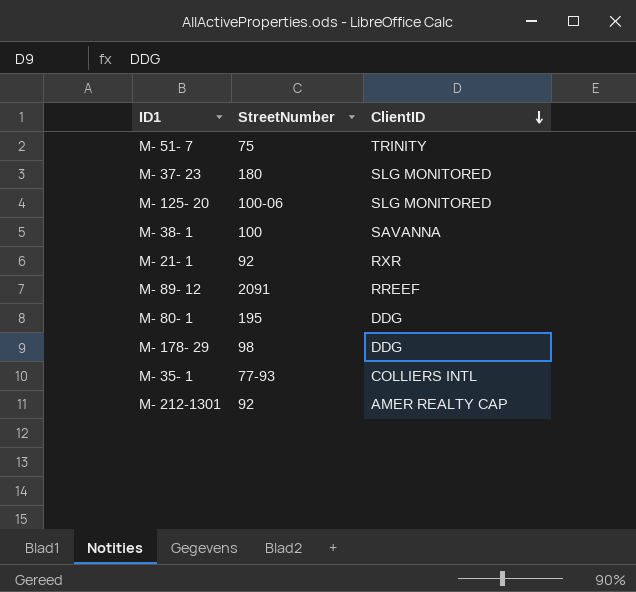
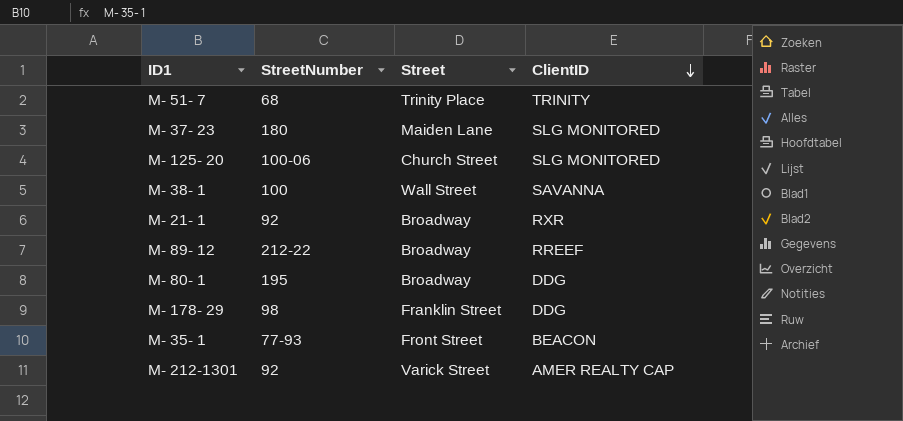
column Street | position: none -> 3
M- 51- 7 | StreetNumber: 75 -> 68
M- 89- 12 | StreetNumber: 2091 -> 212-22
M- 35- 1 | ClientID: COLLIERS INTL -> BEACON

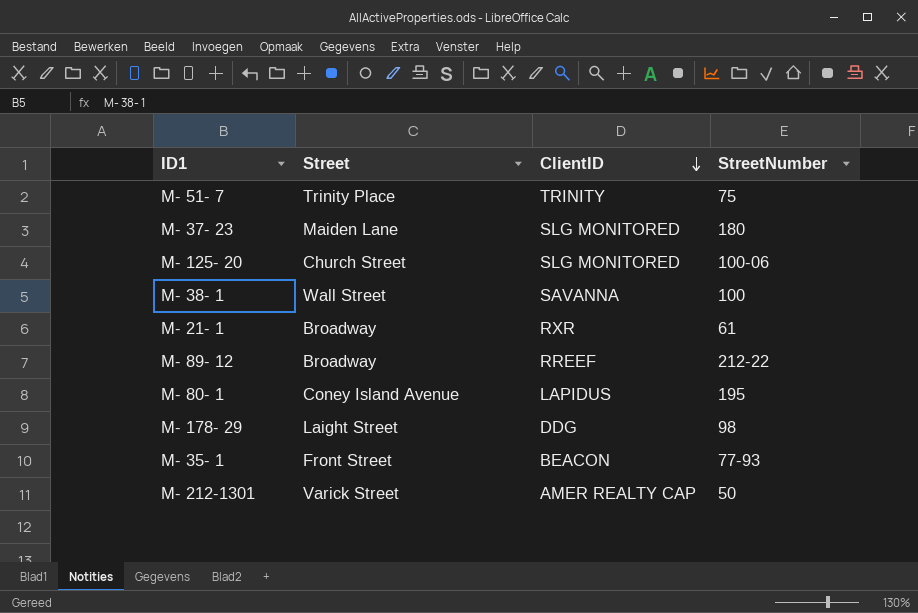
column StreetNumber | position: 2 -> 4
M- 51- 7 | StreetNumber: 68 -> 75
M- 21- 1 | StreetNumber: 92 -> 61
M- 80- 1 | Street: Broadway -> Coney Island Avenue
M- 80- 1 | ClientID: DDG -> LAPIDUS
M- 178- 29 | Street: Franklin Street -> Laight Street
M- 212-1301 | StreetNumber: 92 -> 50

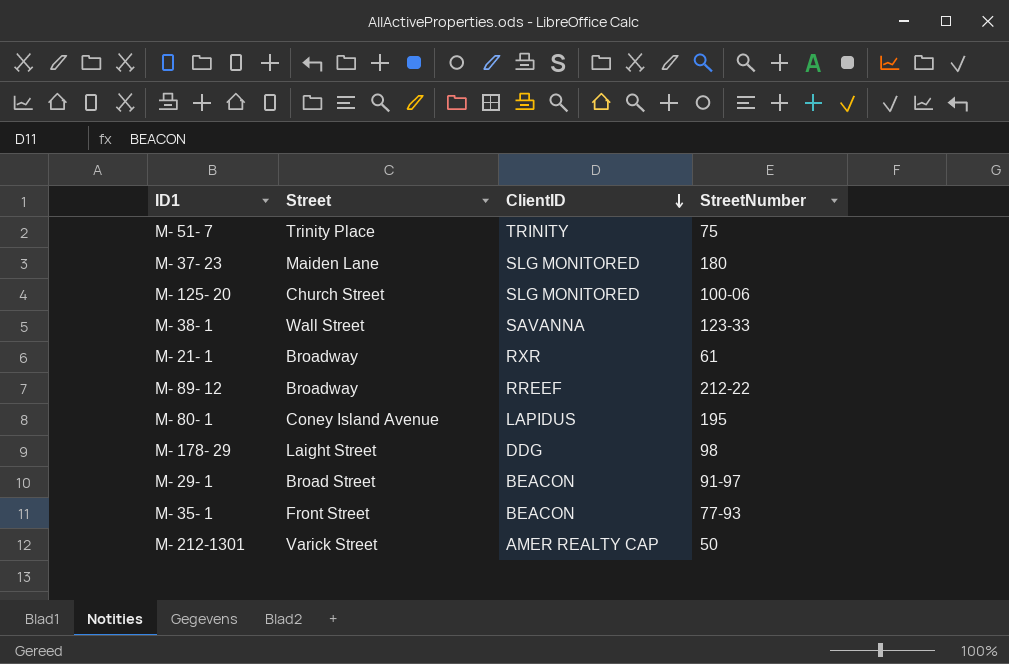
M- 38- 1 | StreetNumber: 100 -> 123-33
row M- 29- 1: none -> Broad Street | BEACON | 91-97

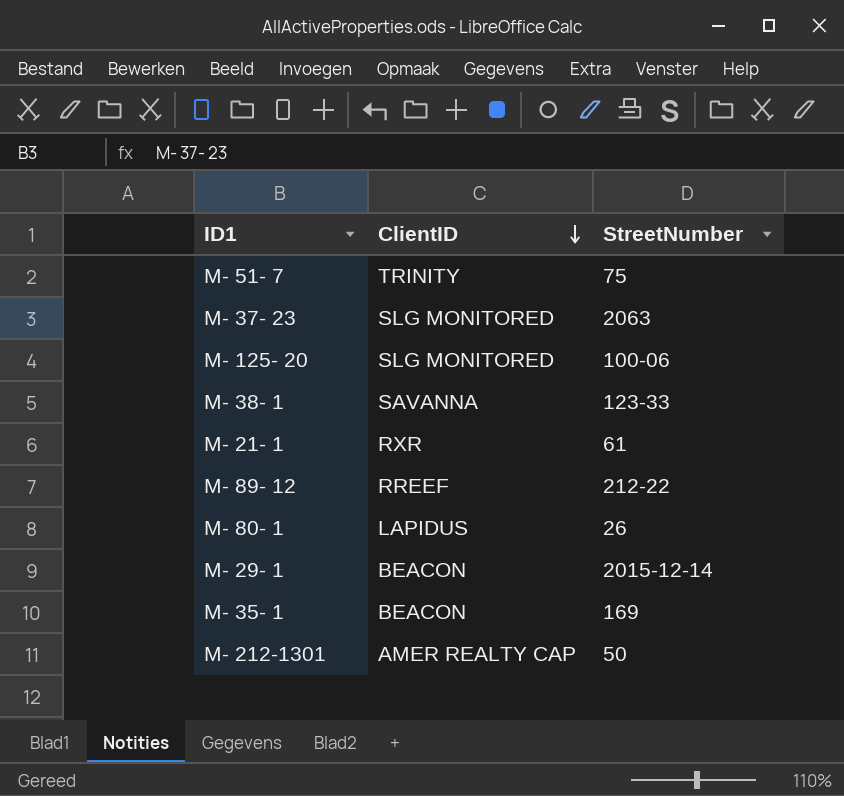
column Street | position: 2 -> none
row M- 178- 29: Laight Street | DDG | 98 -> none
M- 37- 23 | StreetNumber: 180 -> 2063
M- 80- 1 | StreetNumber: 195 -> 26
M- 29- 1 | StreetNumber: 91-97 -> 2015-12-14
M- 35- 1 | StreetNumber: 77-93 -> 169

